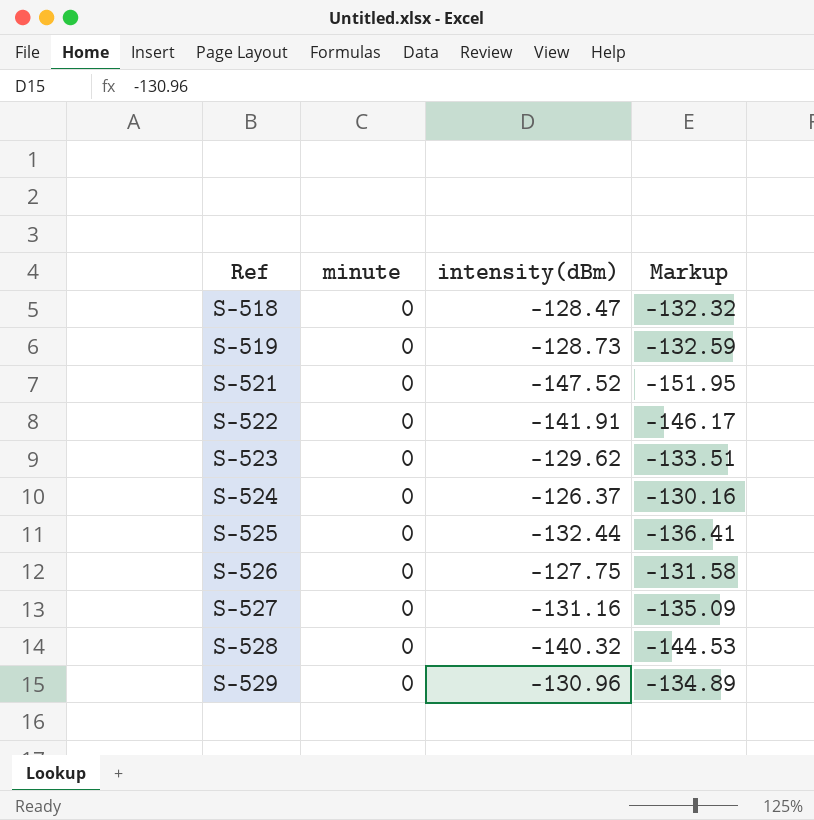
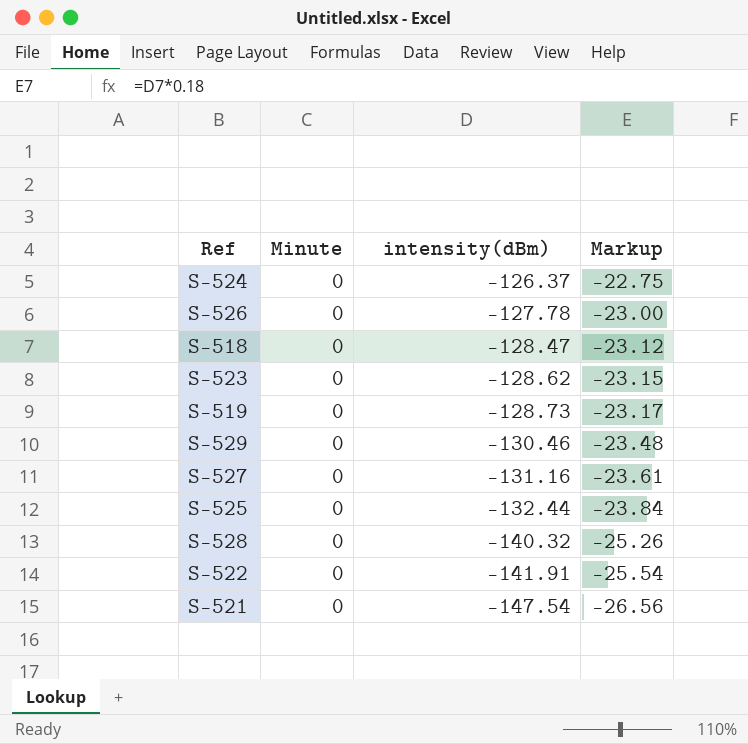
row order: Ref ascending -> intensity(dBm) descending
column name: minute -> Minute
column Markup | formula: [intensity(dBm)] * 1.03 -> [intensity(dBm)] * 0.18
S-526 | intensity(dBm): -127.75 -> -127.78
S-523 | intensity(dBm): -129.62 -> -128.62
S-529 | intensity(dBm): -130.96 -> -130.46
S-521 | intensity(dBm): -147.52 -> -147.54

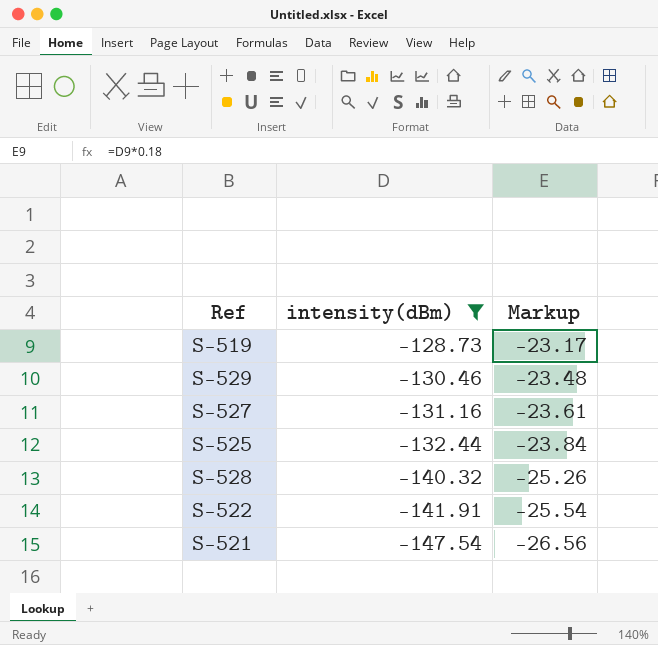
filter: none -> intensity(dBm) <= -128.73
column Minute | position: 2 -> none

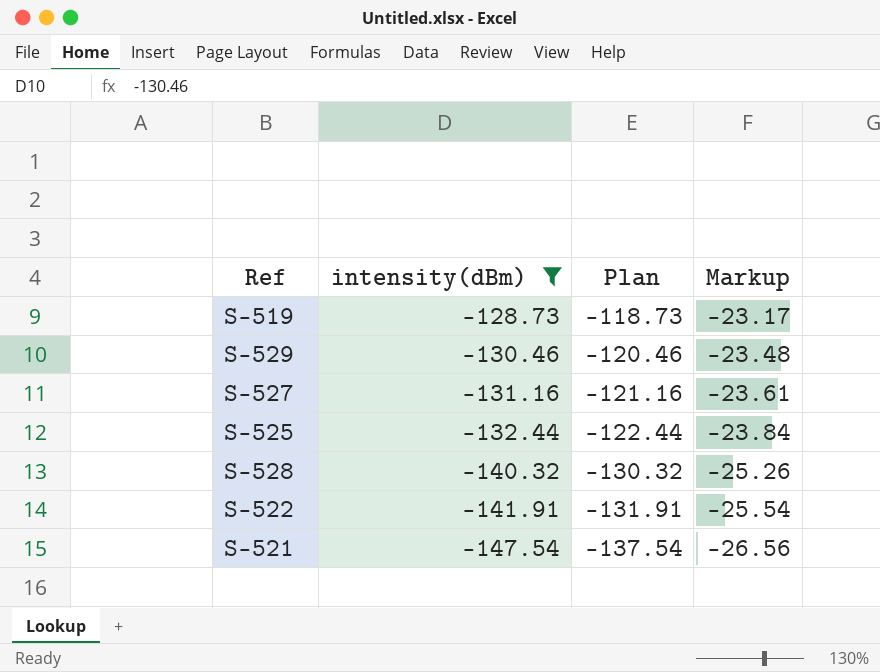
column Plan | formula: none -> [intensity(dBm)] + 10

